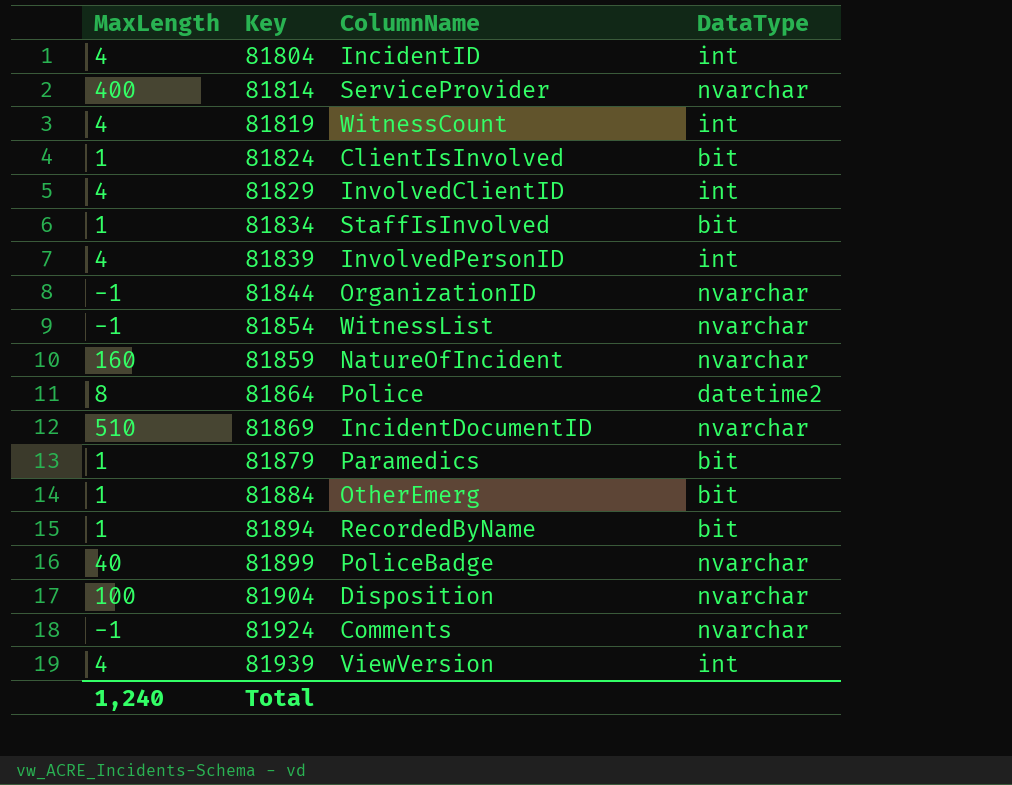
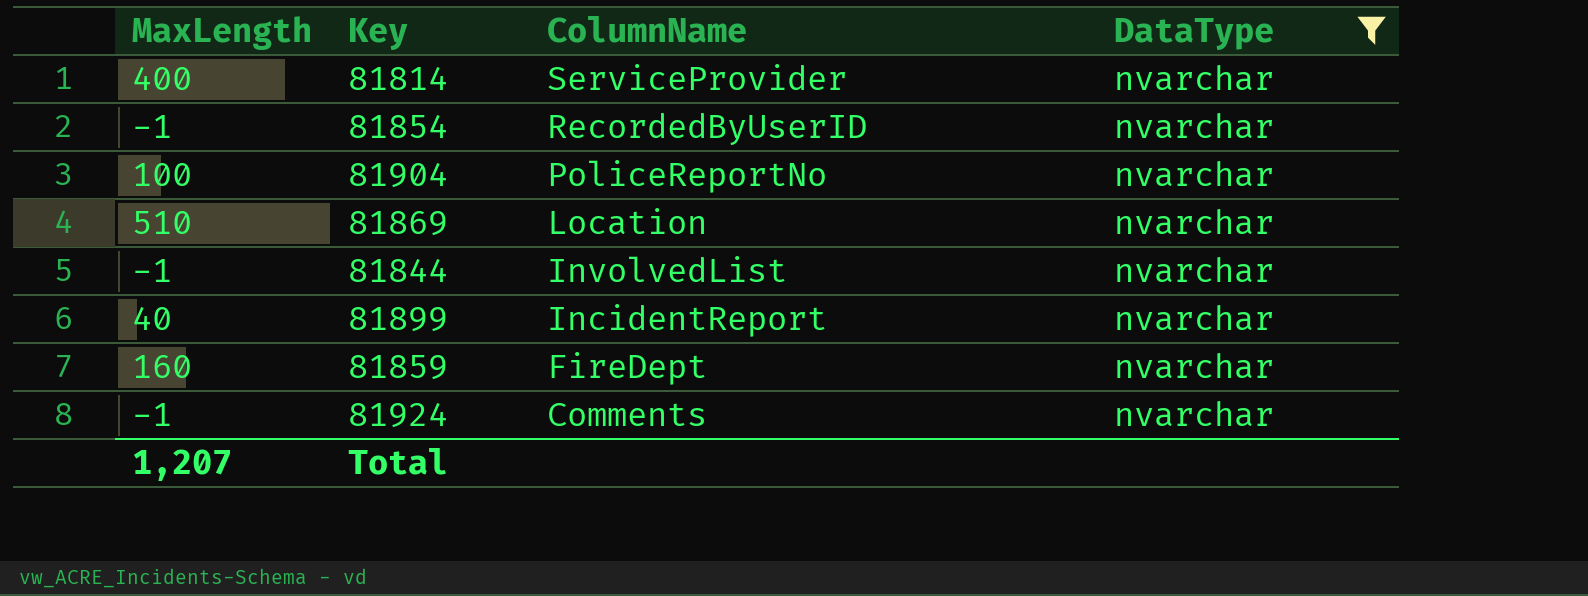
filter: none -> DataType = nvarchar
row order: Key ascending -> ColumnName descending
81854 | ColumnName: WitnessList -> RecordedByUserID
81904 | ColumnName: Disposition -> PoliceReportNo
81869 | ColumnName: IncidentDocumentID -> Location
81844 | ColumnName: OrganizationID -> InvolvedList
81899 | ColumnName: PoliceBadge -> IncidentReport
81859 | ColumnName: NatureOfIncident -> FireDept
Total | MaxLength: 1,240 -> 1,207

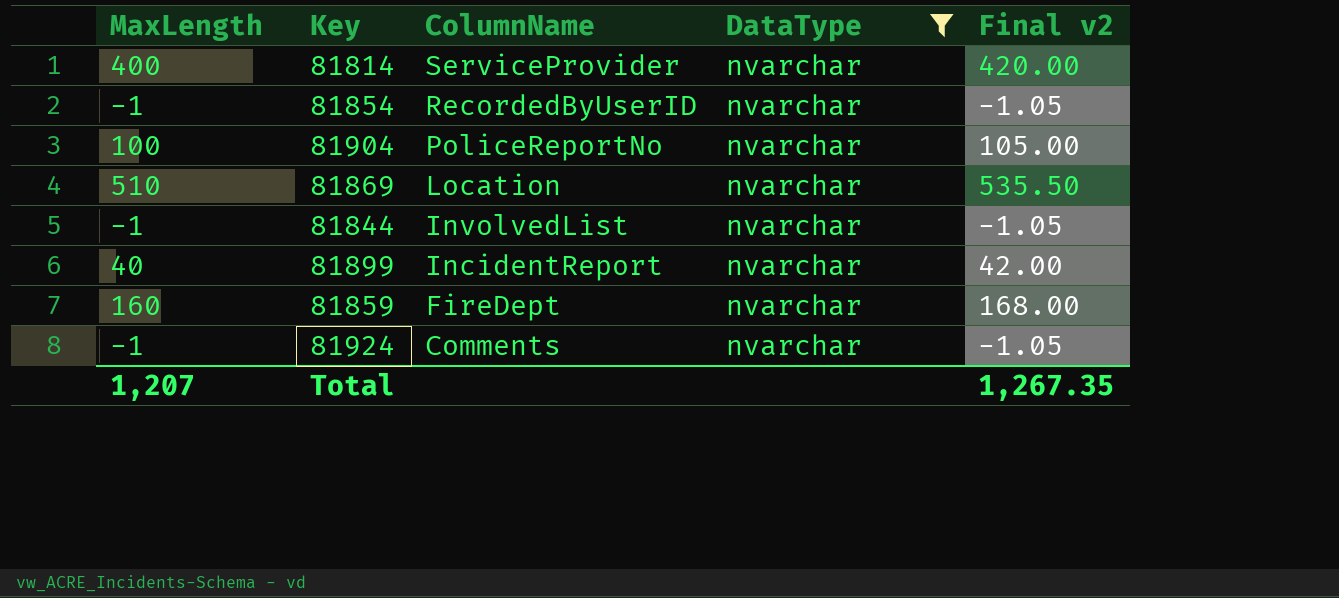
column Final v2 | formula: none -> [MaxLength] * 1.05

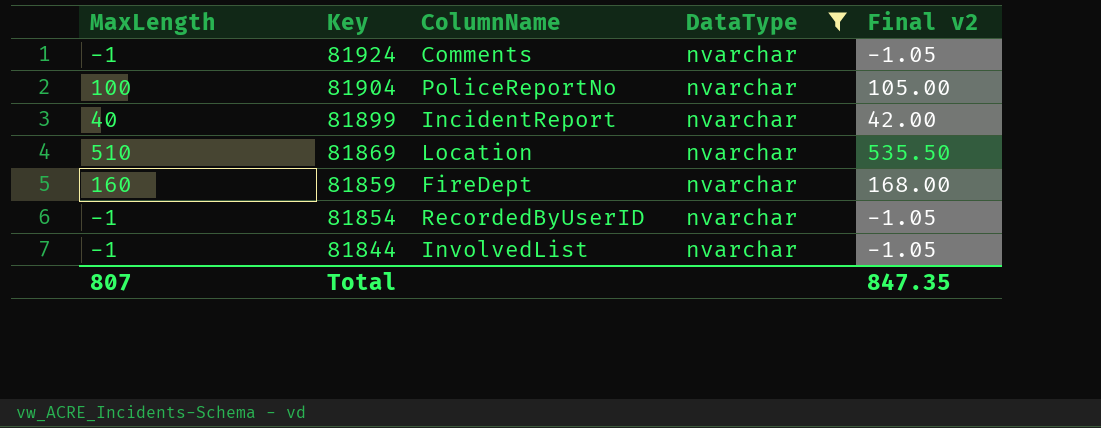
row order: ColumnName descending -> Key descending
row 81814: 400 | ServiceProvider | nvarchar | 420.00 -> none
Total | MaxLength: 1,207 -> 807
Total | Final v2: 1,267.35 -> 847.35

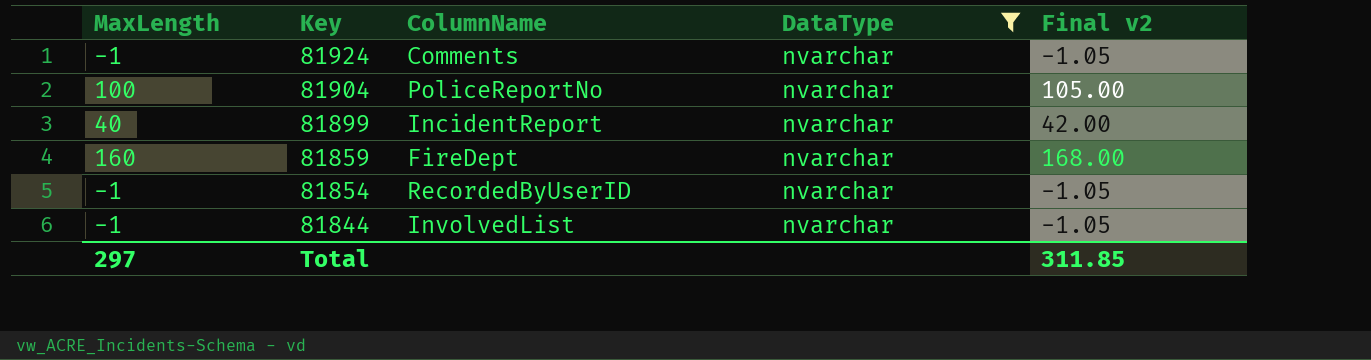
row 81869: 510 | Location | nvarchar | 535.50 -> none
Total | MaxLength: 807 -> 297
Total | Final v2: 847.35 -> 311.85

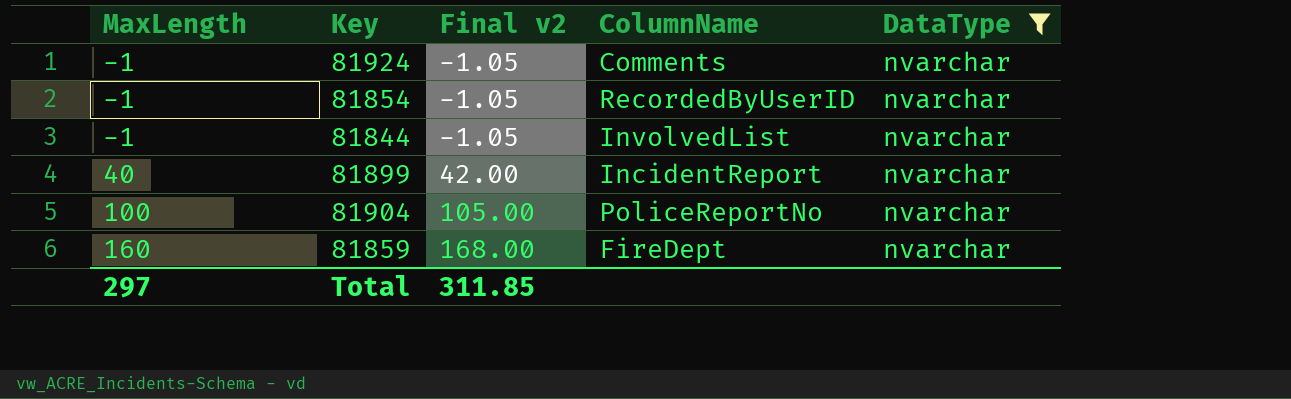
row order: Key descending -> MaxLength ascending
column Final v2 | position: 5 -> 3

